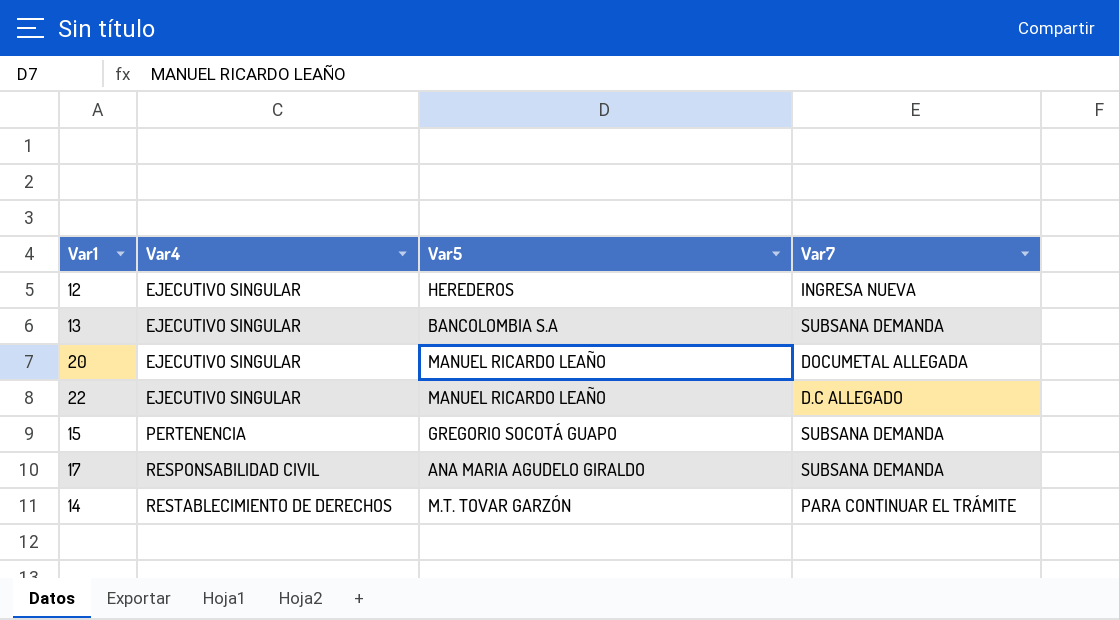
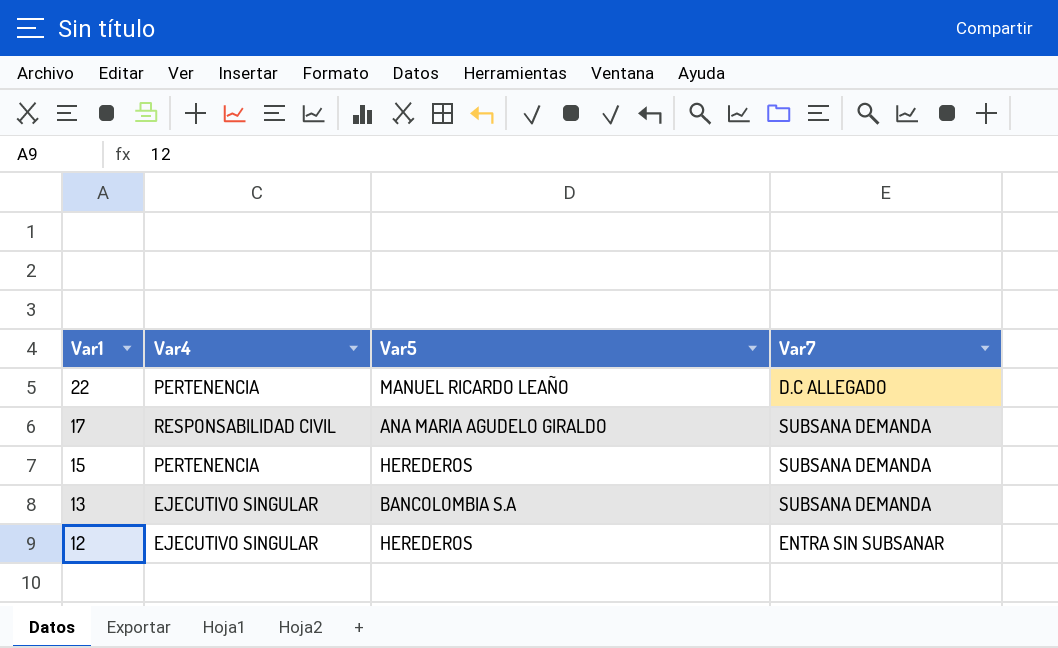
row order: Var4 ascending -> Var1 descending
row 20: EJECUTIVO SINGULAR | MANUEL RICARDO LEAÑO | DOCUMETAL ALLEGADA -> none
row 14: RESTABLECIMIENTO DE DERECHOS | M.T. TOVAR GARZÓN | PARA CONTINUAR EL TRÁMITE -> none
22 | Var4: EJECUTIVO SINGULAR -> PERTENENCIA
15 | Var5: GREGORIO SOCOTÁ GUAPO -> HEREDEROS
12 | Var7: INGRESA NUEVA -> ENTRA SIN SUBSANAR

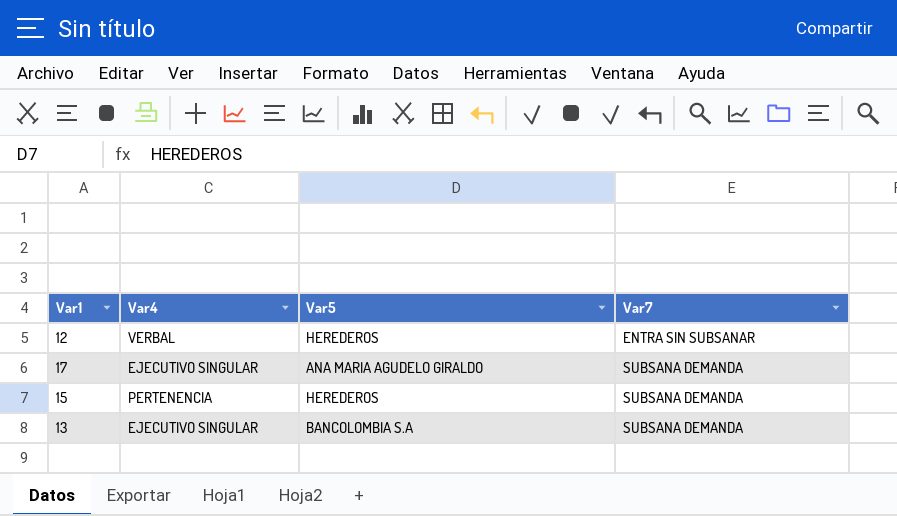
row order: Var1 descending -> Var7 ascending
row 22: PERTENENCIA | MANUEL RICARDO LEAÑO | D.C ALLEGADO -> none
12 | Var4: EJECUTIVO SINGULAR -> VERBAL
17 | Var4: RESPONSABILIDAD CIVIL -> EJECUTIVO SINGULAR

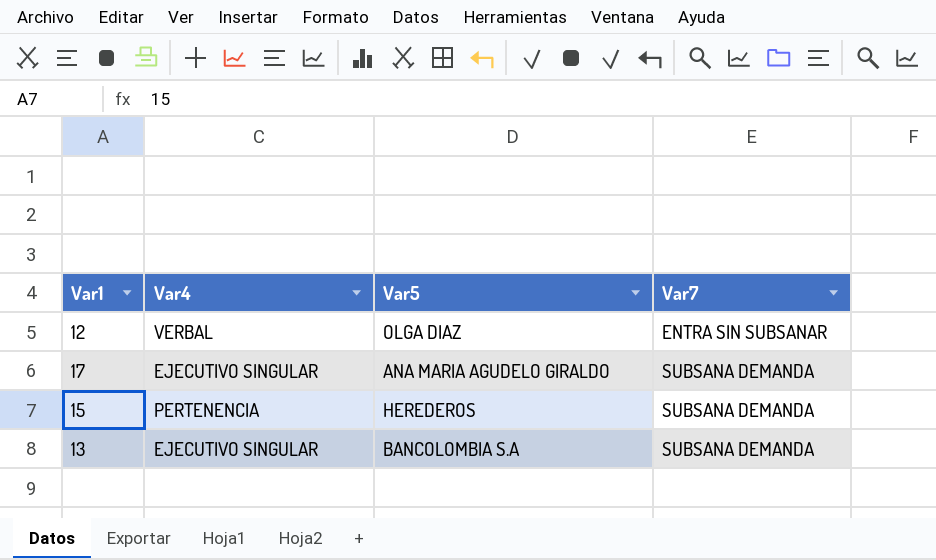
12 | Var5: HEREDEROS -> OLGA DIAZ

